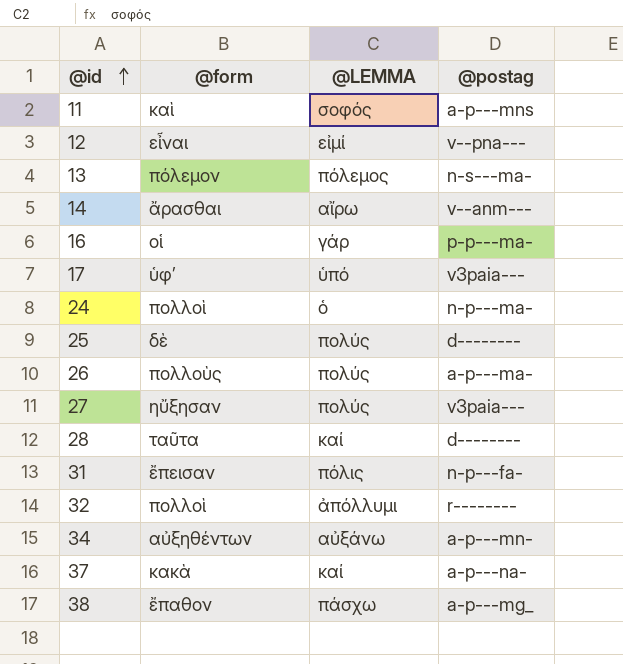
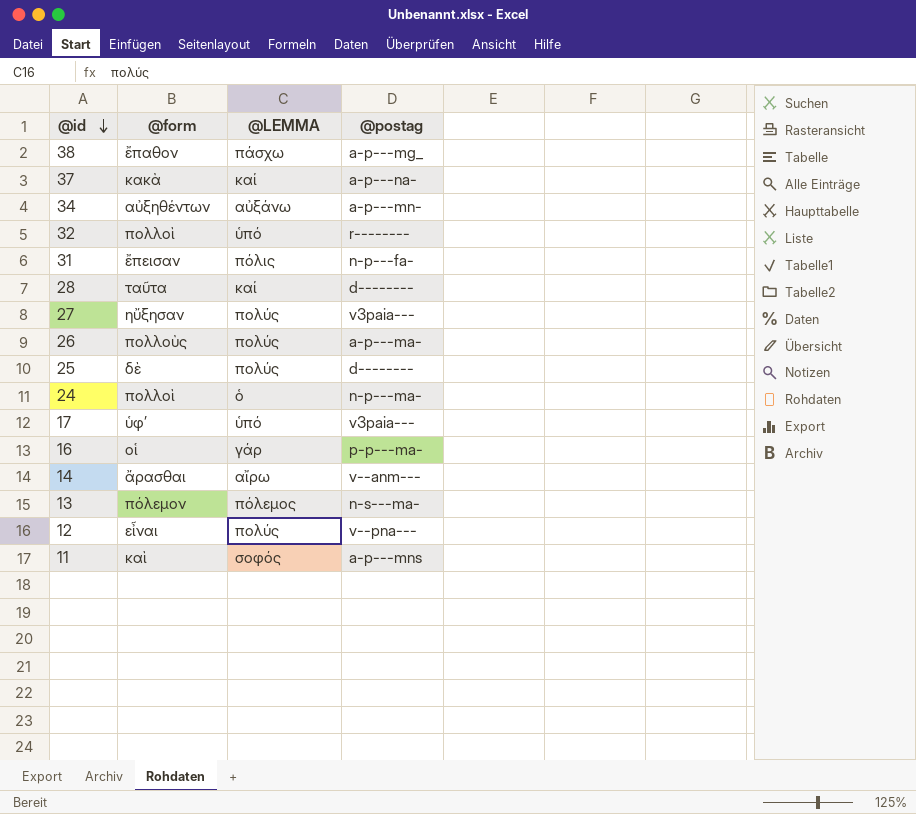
row order: @id ascending -> @id descending
32 | @LEMMA: ἀπόλλυμι -> ὑπό
12 | @LEMMA: εἰμί -> πολύς

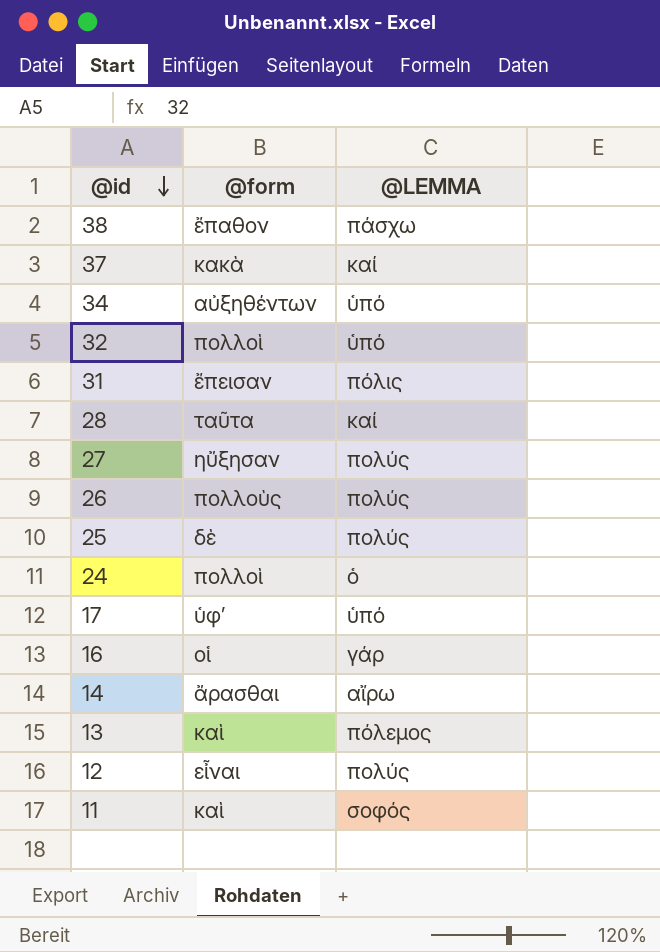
column @postag | position: 4 -> none
34 | @LEMMA: αὐξάνω -> ὑπό
13 | @form: πόλεμον -> καὶ

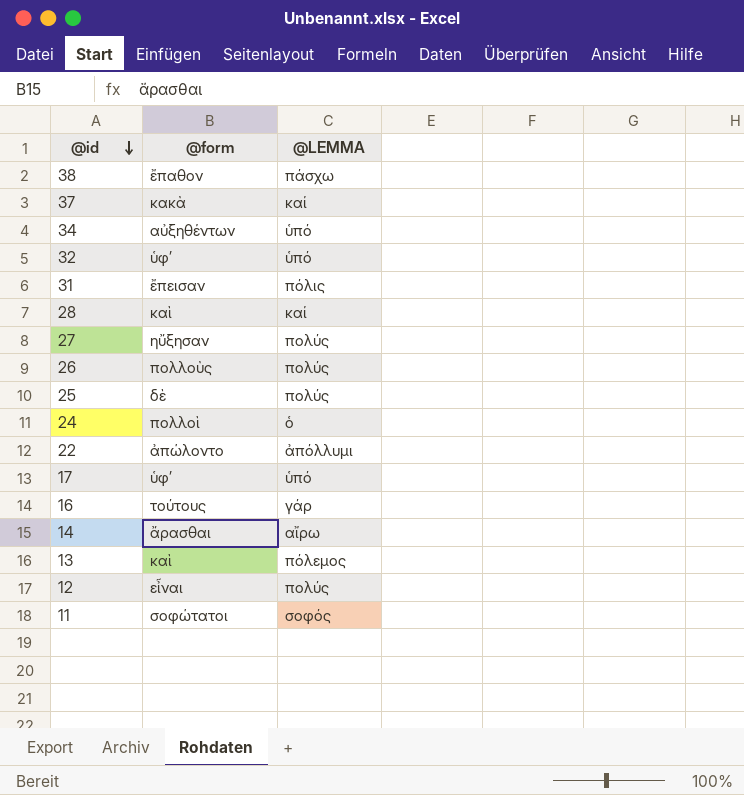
32 | @form: πολλοὶ -> ὑφʼ
28 | @form: ταῦτα -> καὶ
row 22: none -> ἀπώλοντο | ἀπόλλυμι
16 | @form: οἱ -> τούτους
11 | @form: καὶ -> σοφώτατοι

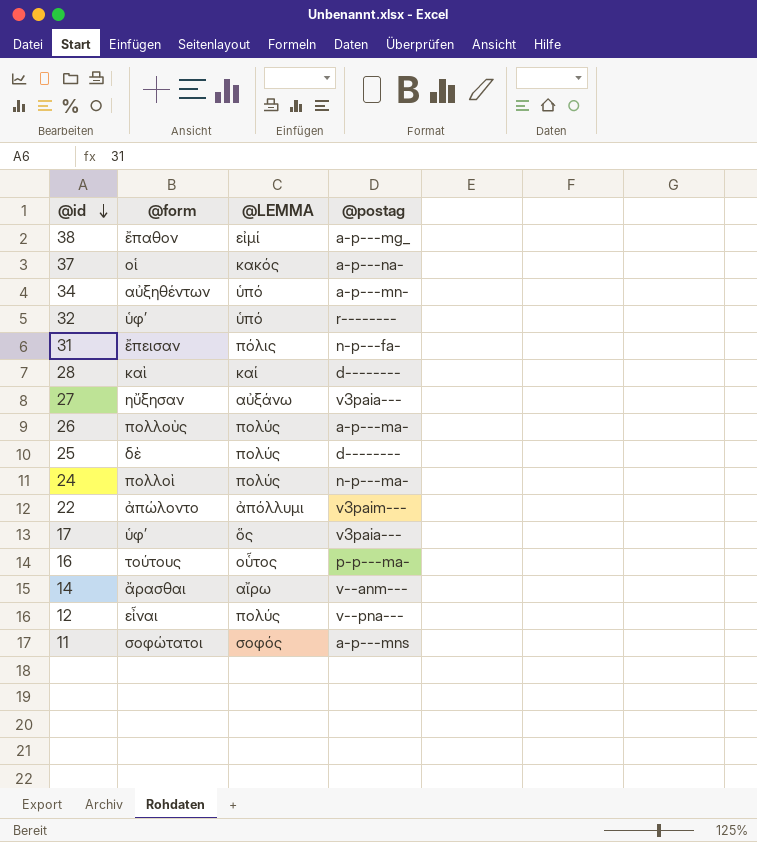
column @postag | position: none -> 4
row 13: καὶ | πόλεμος -> none
38 | @LEMMA: πάσχω -> εἰμί
37 | @form: κακὰ -> οἱ
37 | @LEMMA: καί -> κακός
27 | @LEMMA: πολύς -> αὐξάνω
24 | @LEMMA: ὁ -> πολύς
17 | @LEMMA: ὑπό -> ὅς
16 | @LEMMA: γάρ -> οὗτος

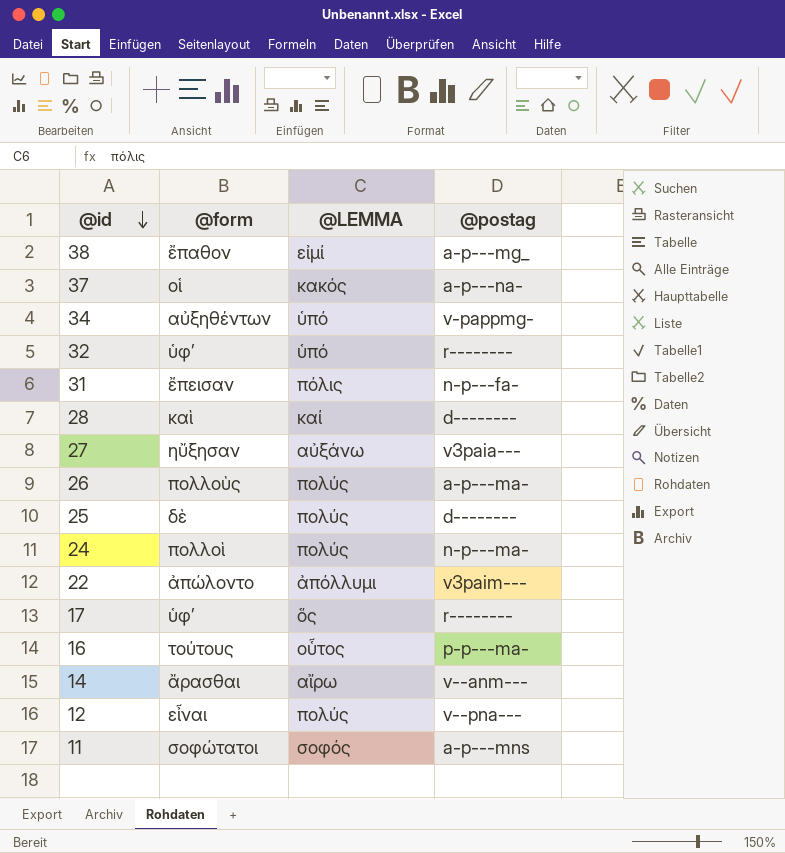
34 | @postag: a-p---mn- -> v-pappmg-
17 | @postag: v3paia--- -> r--------

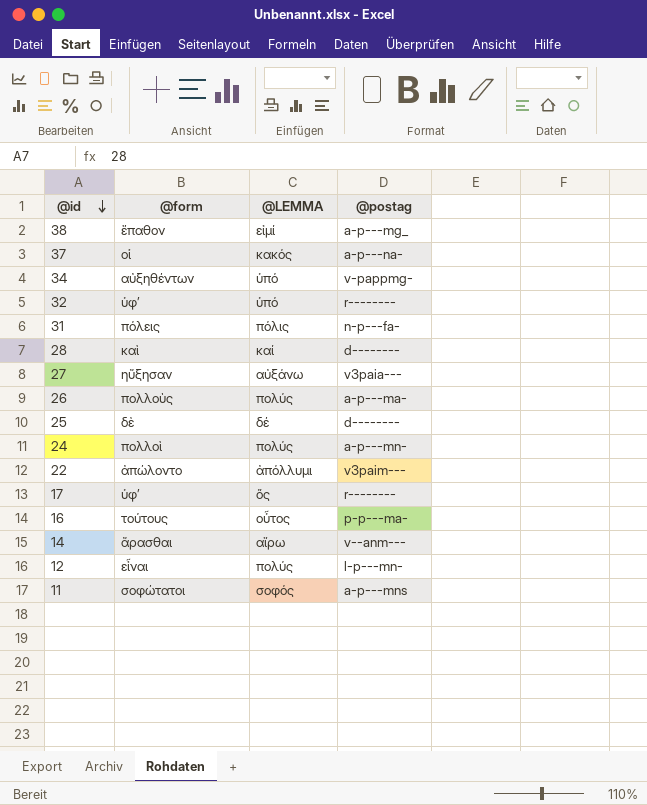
31 | @form: ἔπεισαν -> πόλεις
25 | @LEMMA: πολύς -> δέ
24 | @postag: n-p---ma- -> a-p---mn-
12 | @postag: v--pna--- -> l-p---mn-

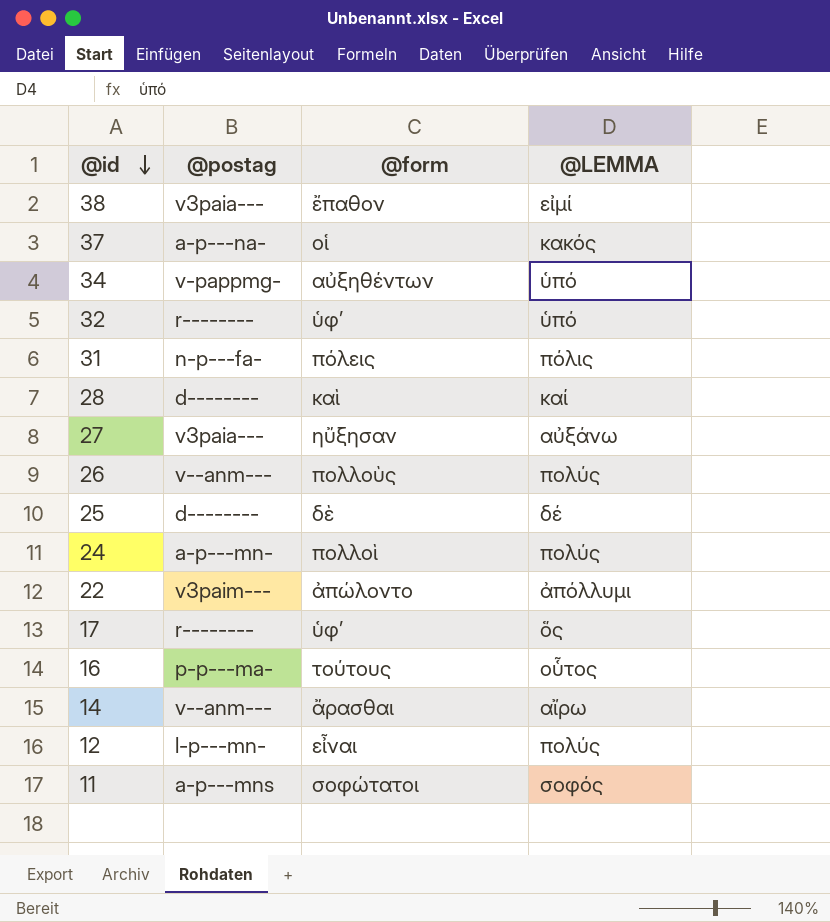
column @postag | position: 4 -> 2
38 | @postag: a-p---mg_ -> v3paia---
26 | @postag: a-p---ma- -> v--anm---

